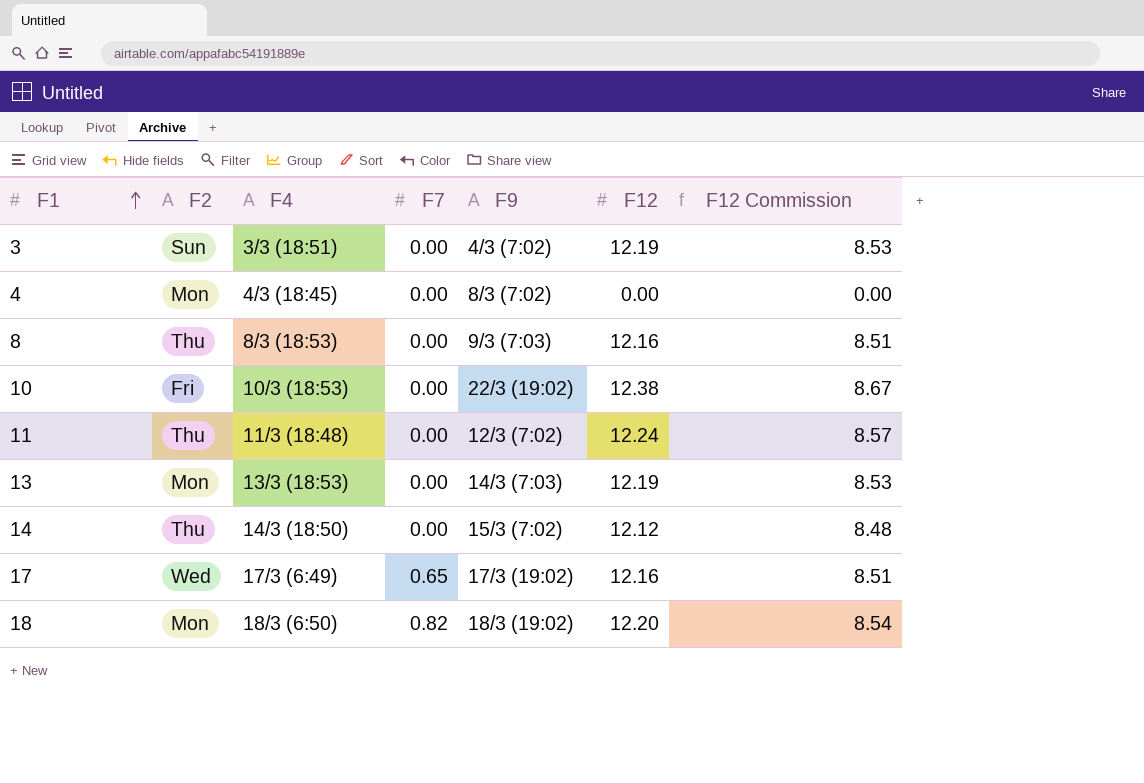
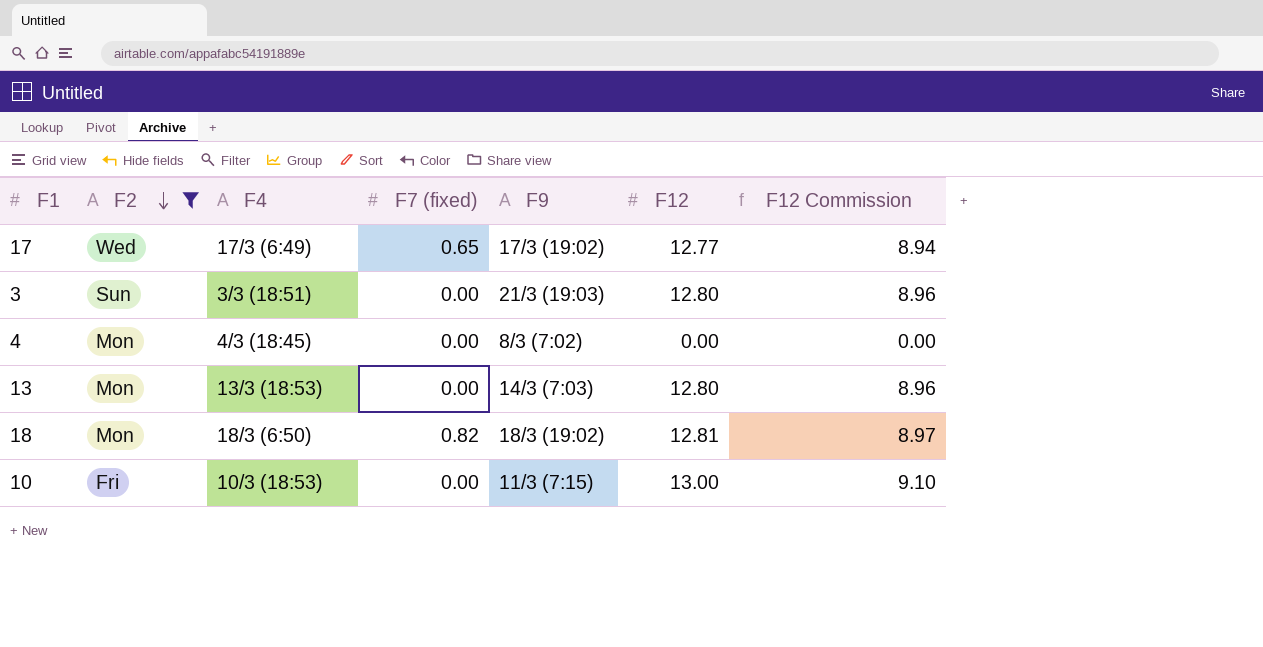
filter: none -> F2 != Thu
row order: F1 ascending -> F2 descending
column name: F7 -> F7 (fixed)
17 | F12: 12.16 -> 12.77
17 | F12 Commission: 8.51 -> 8.94
3 | F9: 4/3 (7:02) -> 21/3 (19:03)
3 | F12: 12.19 -> 12.80
3 | F12 Commission: 8.53 -> 8.96
13 | F12: 12.19 -> 12.80
13 | F12 Commission: 8.53 -> 8.96
18 | F12: 12.20 -> 12.81
18 | F12 Commission: 8.54 -> 8.97
10 | F9: 22/3 (19:02) -> 11/3 (7:15)
10 | F12: 12.38 -> 13.00
10 | F12 Commission: 8.67 -> 9.10

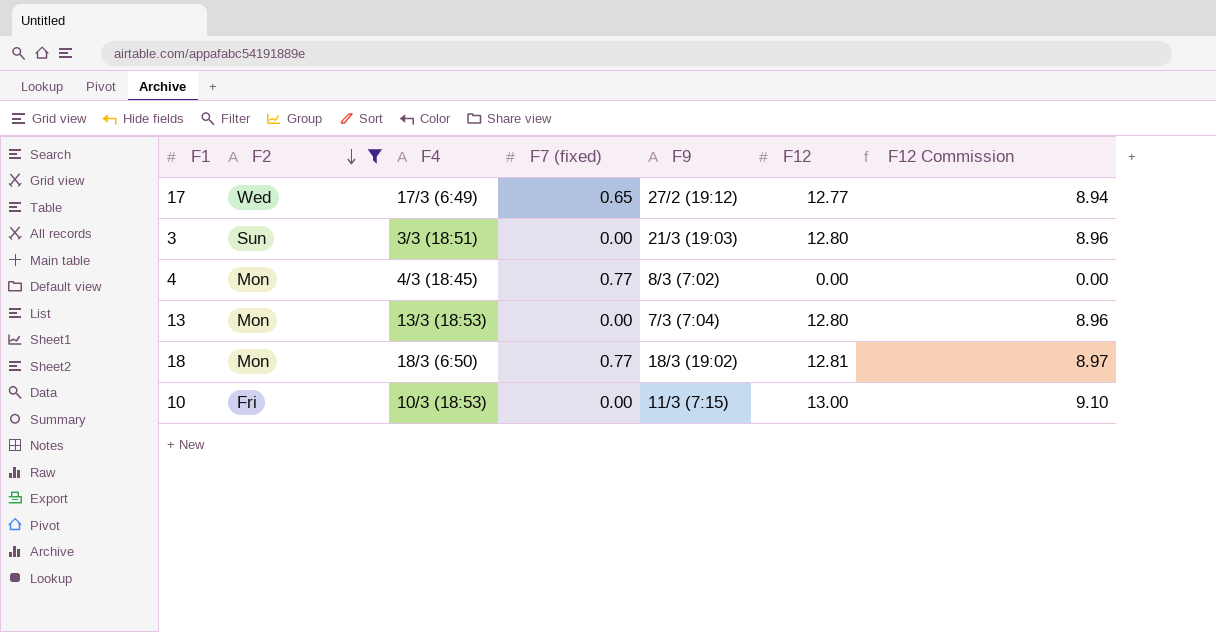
17 | F9: 17/3 (19:02) -> 27/2 (19:12)
4 | F7 (fixed): 0.00 -> 0.77
13 | F9: 14/3 (7:03) -> 7/3 (7:04)
18 | F7 (fixed): 0.82 -> 0.77

